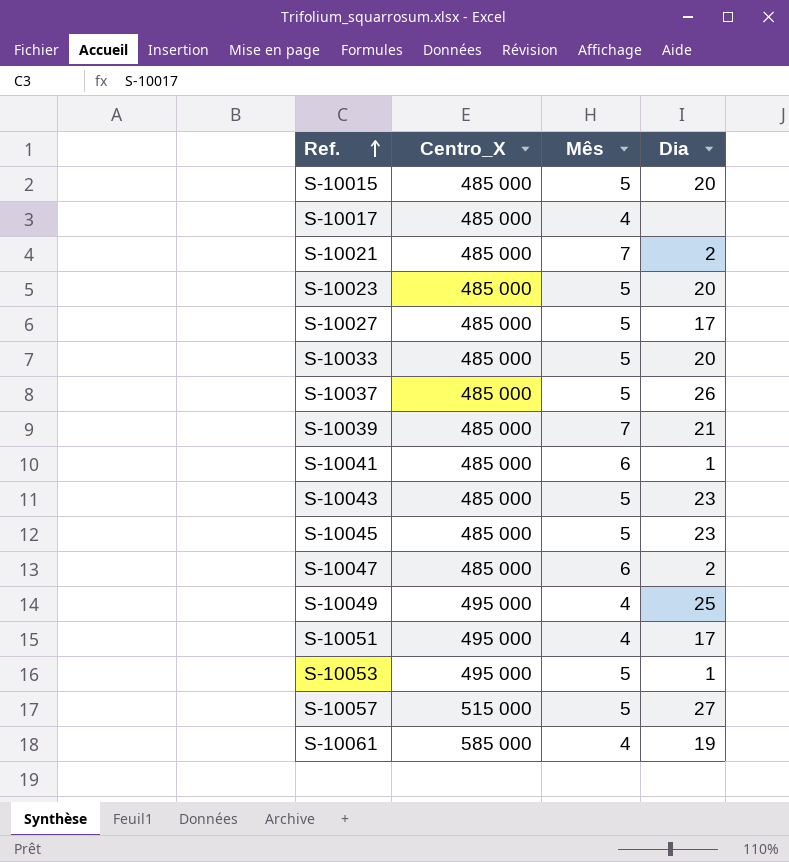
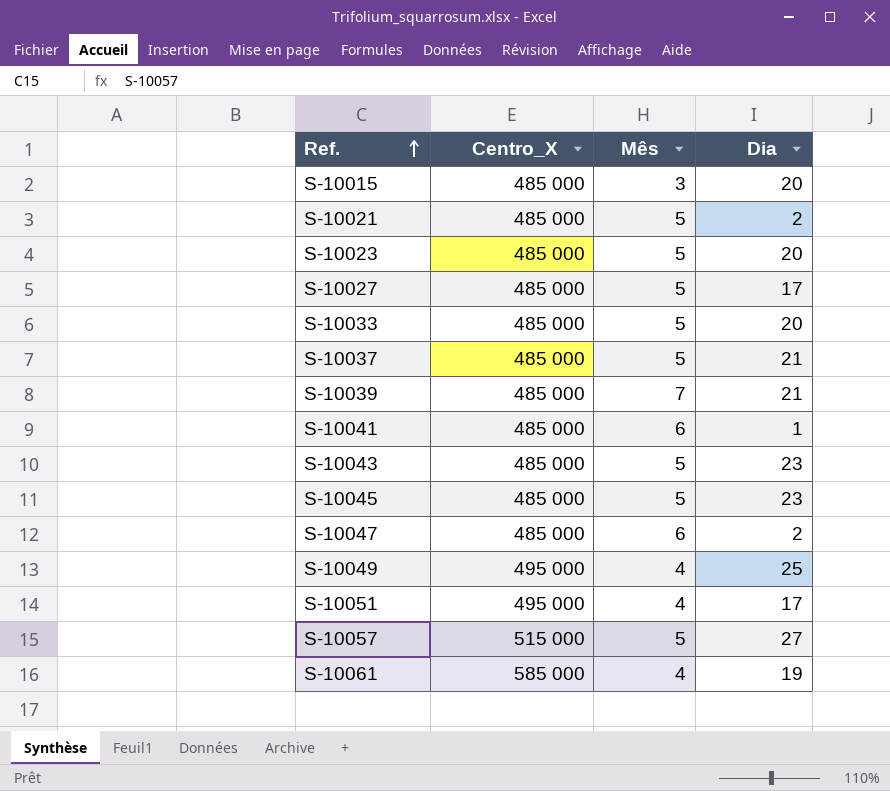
row S-10017: 485 000 | 4 | none -> none
row S-10053: 495 000 | 5 | 1 -> none
S-10015 | Mês: 5 -> 3
S-10021 | Mês: 7 -> 5
S-10037 | Dia: 26 -> 21

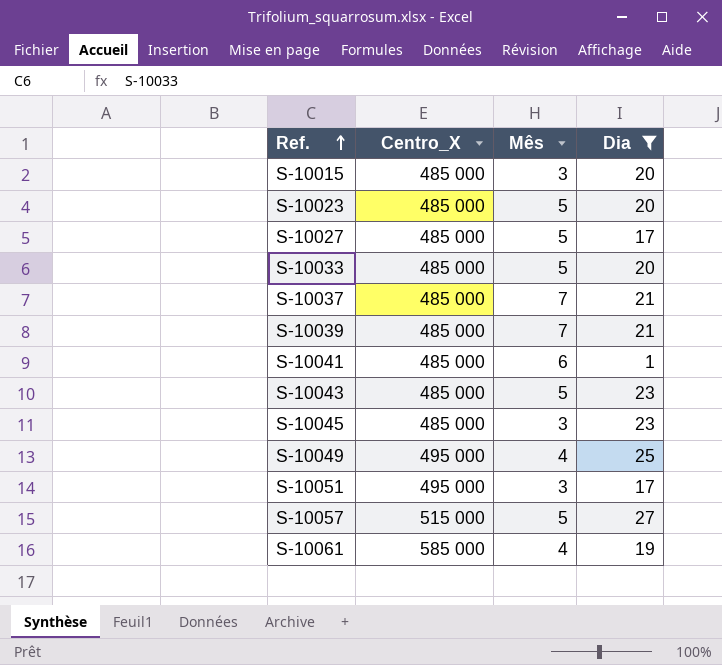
filter: none -> Dia != 2
S-10037 | Mês: 5 -> 7
S-10045 | Mês: 5 -> 3
S-10051 | Mês: 4 -> 3

